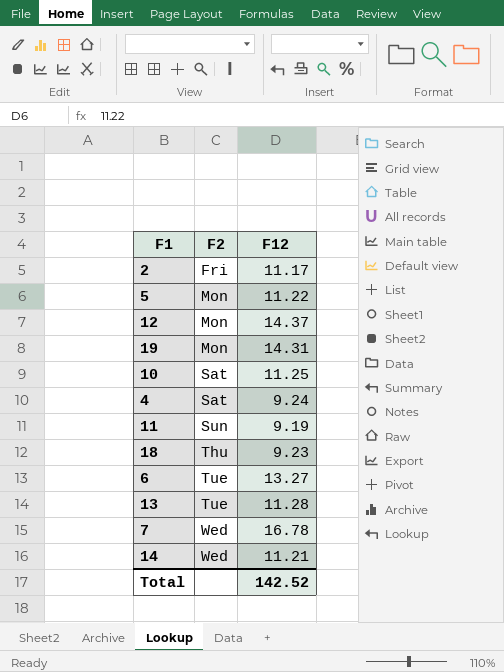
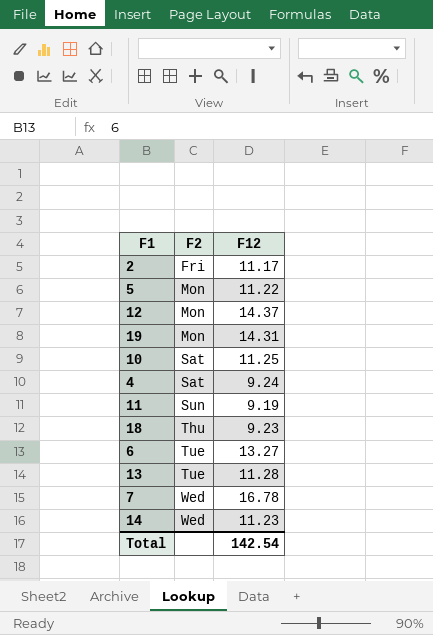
14 | F12: 11.21 -> 11.23
Total | F12: 142.52 -> 142.54

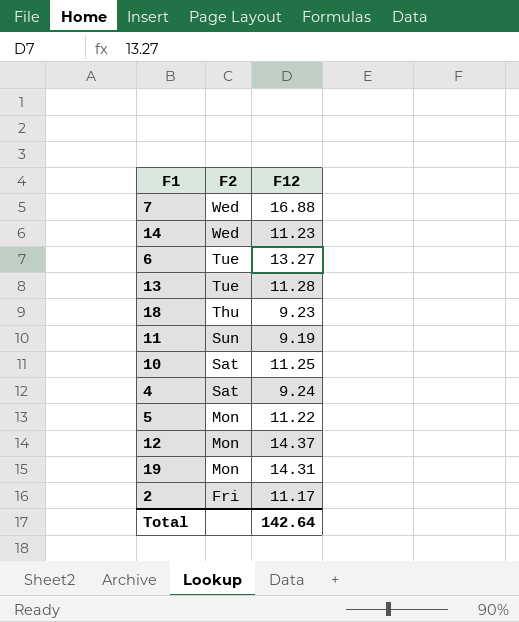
row order: F2 ascending -> F2 descending
7 | F12: 16.78 -> 16.88
Total | F12: 142.54 -> 142.64

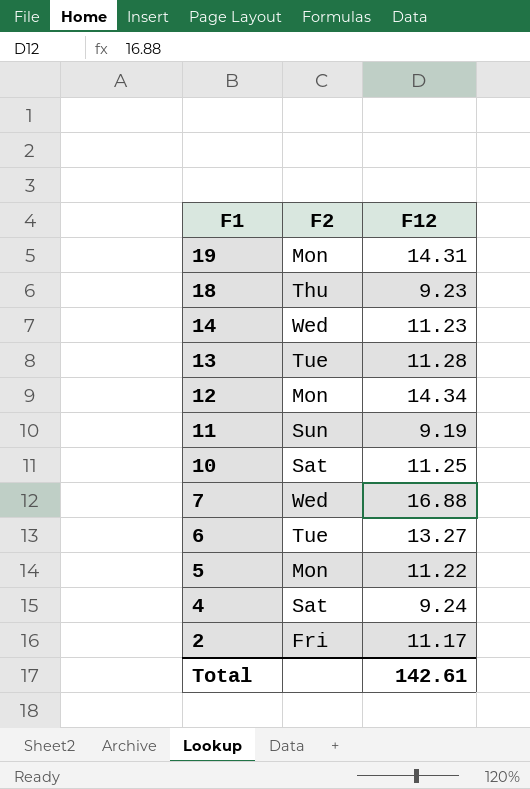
row order: F2 descending -> F1 descending
12 | F12: 14.37 -> 14.34
Total | F12: 142.64 -> 142.61

